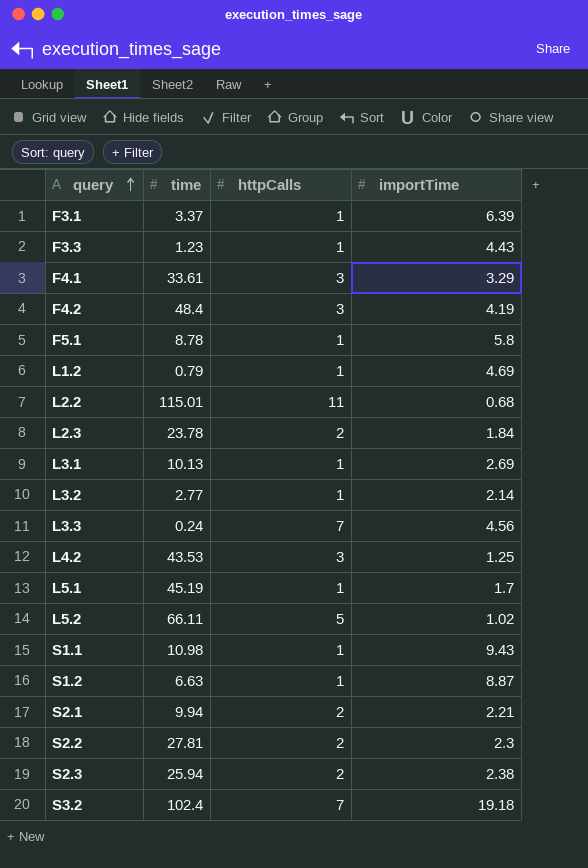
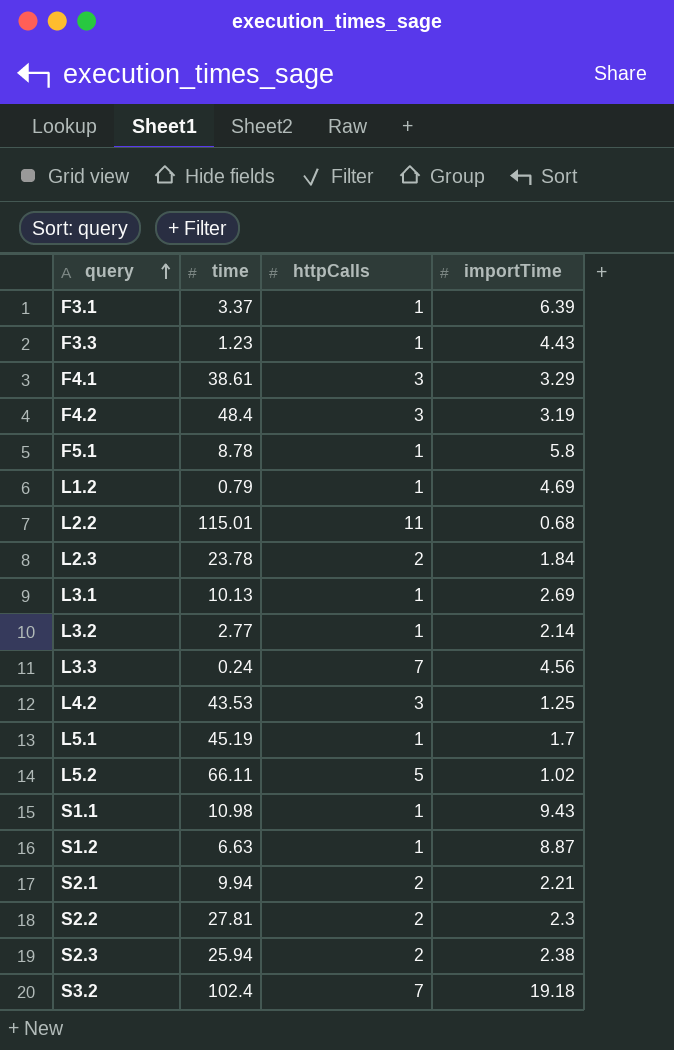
F4.1 | time: 33.61 -> 38.61
F4.2 | importTime: 4.19 -> 3.19

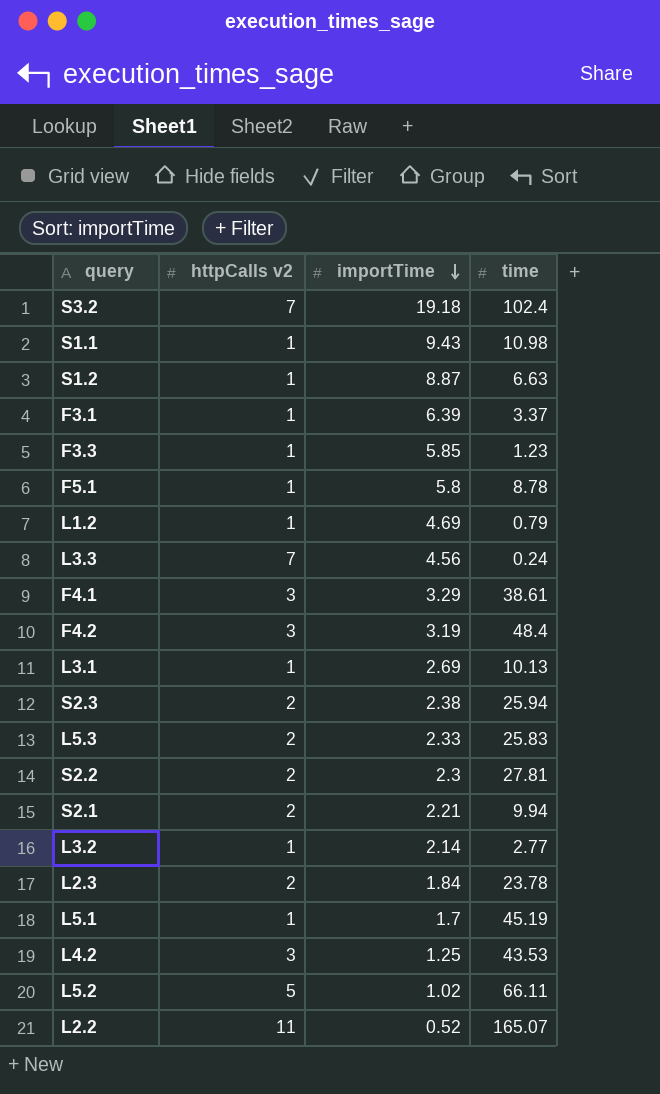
row order: query ascending -> importTime descending
column name: httpCalls -> httpCalls v2
column time | position: 2 -> 4
F3.3 | importTime: 4.43 -> 5.85
row L5.3: none -> 2 | 2.33 | 25.83
L2.2 | importTime: 0.68 -> 0.52
L2.2 | time: 115.01 -> 165.07

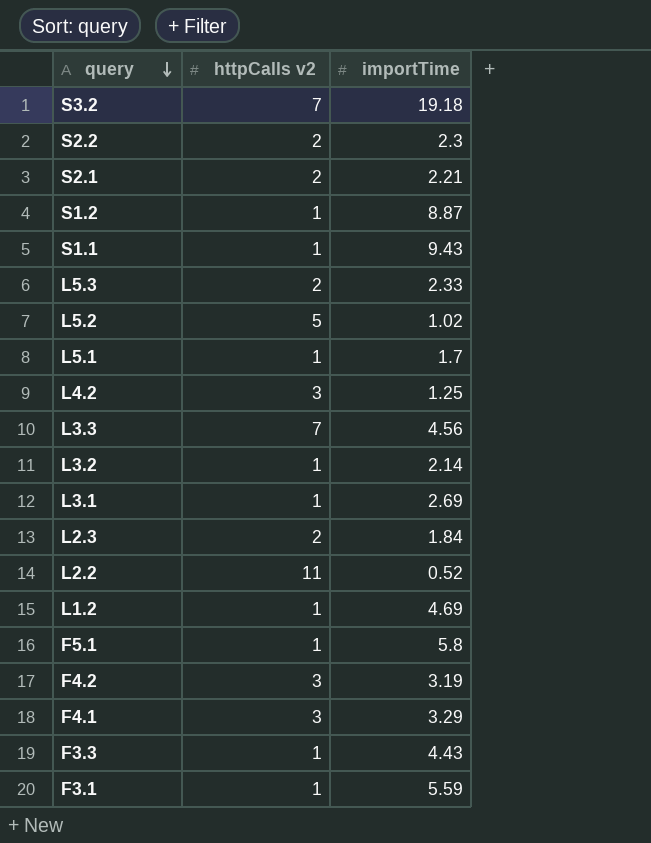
row order: importTime descending -> query descending
column time | position: 4 -> none
row S2.3: 2 | 2.38 | 25.94 -> none
F3.3 | importTime: 5.85 -> 4.43
F3.1 | importTime: 6.39 -> 5.59

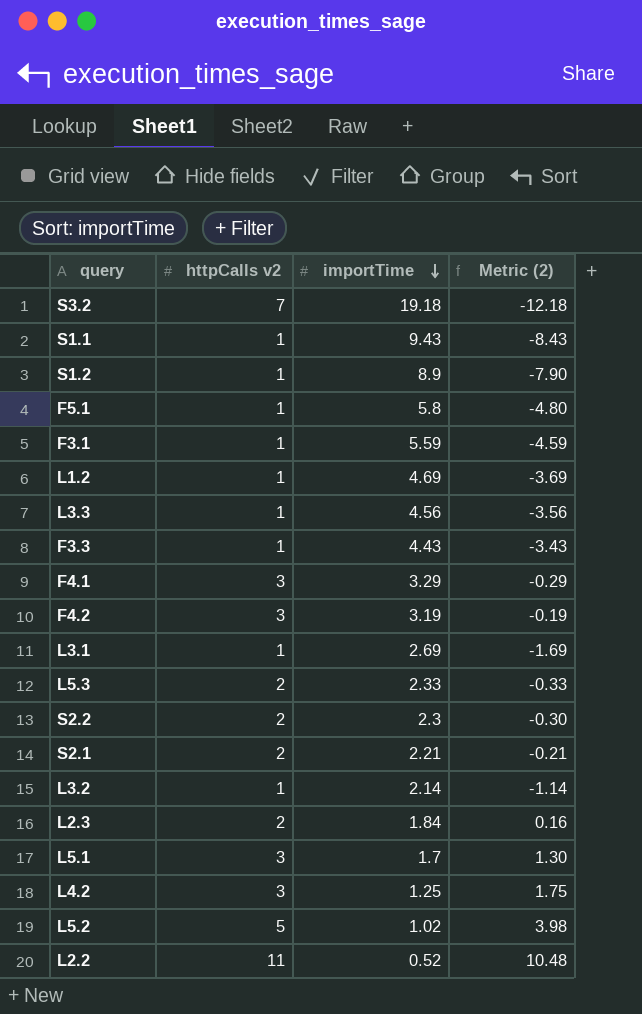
row order: query descending -> importTime descending
column Metric (2) | formula: none -> [httpCalls v2] - [importTime]
S1.2 | importTime: 8.87 -> 8.9
L3.3 | httpCalls v2: 7 -> 1
L5.1 | httpCalls v2: 1 -> 3

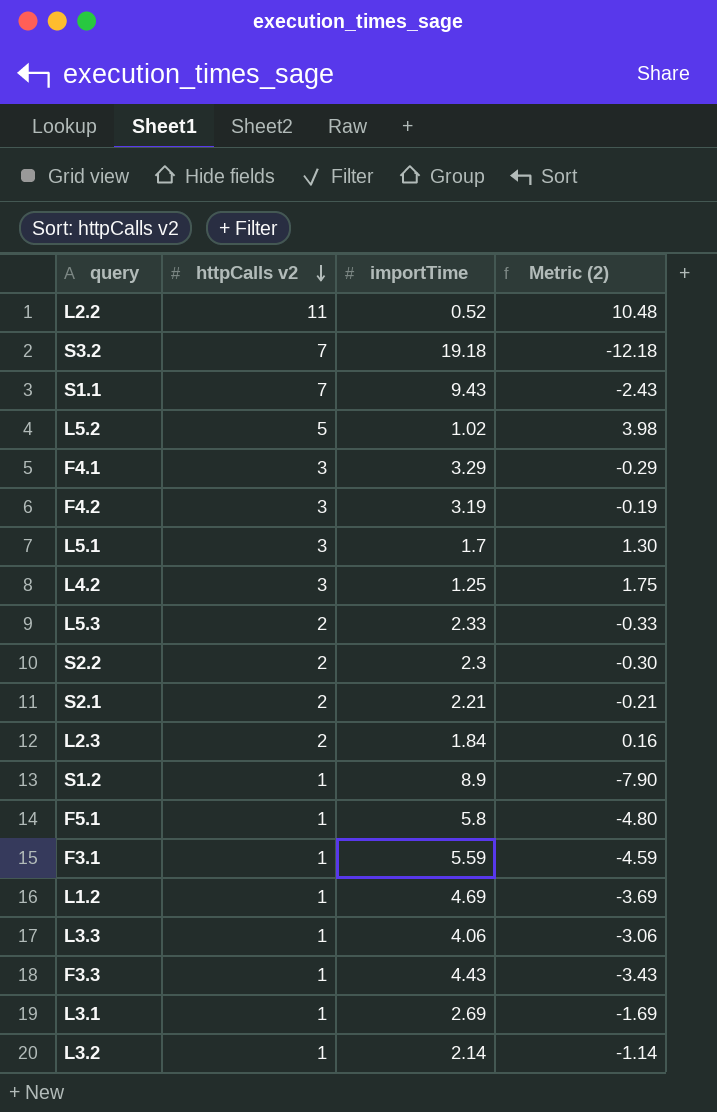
row order: importTime descending -> httpCalls v2 descending
S1.1 | httpCalls v2: 1 -> 7
S1.1 | Metric (2): -8.43 -> -2.43
L3.3 | importTime: 4.56 -> 4.06
L3.3 | Metric (2): -3.56 -> -3.06

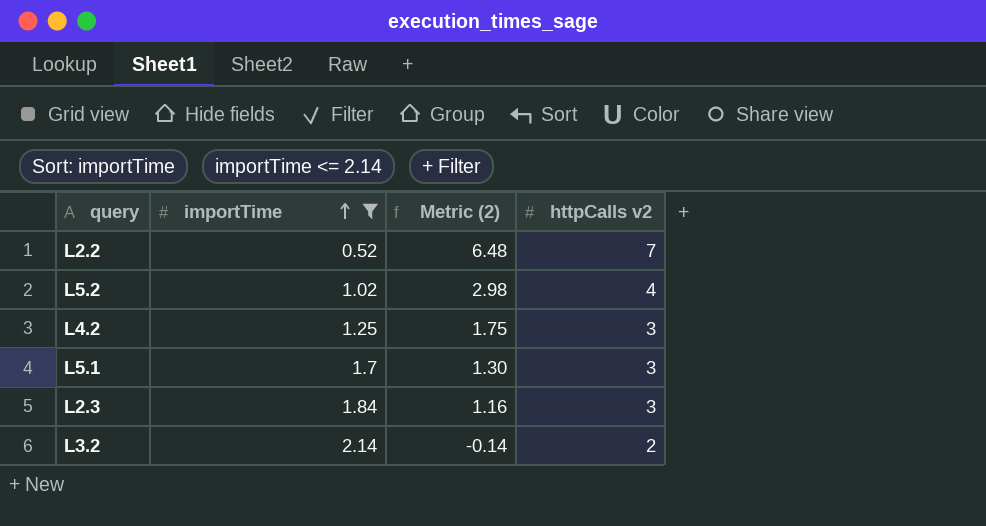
filter: none -> importTime <= 2.14
row order: httpCalls v2 descending -> importTime ascending
column httpCalls v2 | position: 2 -> 4
L2.2 | Metric (2): 10.48 -> 6.48
L2.2 | httpCalls v2: 11 -> 7
L5.2 | Metric (2): 3.98 -> 2.98
L5.2 | httpCalls v2: 5 -> 4
L2.3 | Metric (2): 0.16 -> 1.16
L2.3 | httpCalls v2: 2 -> 3
L3.2 | Metric (2): -1.14 -> -0.14
L3.2 | httpCalls v2: 1 -> 2

